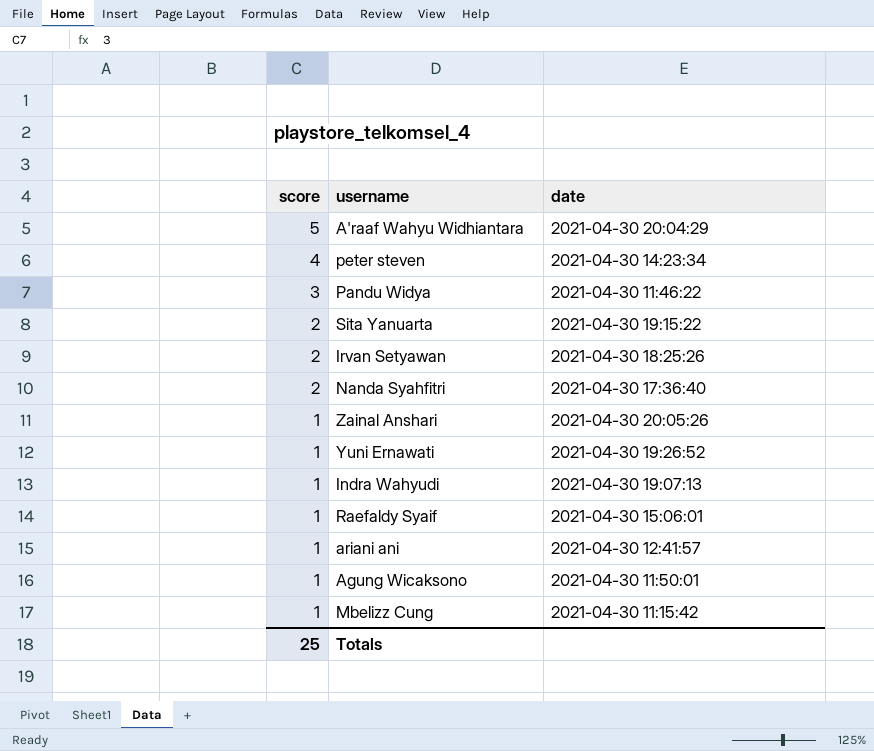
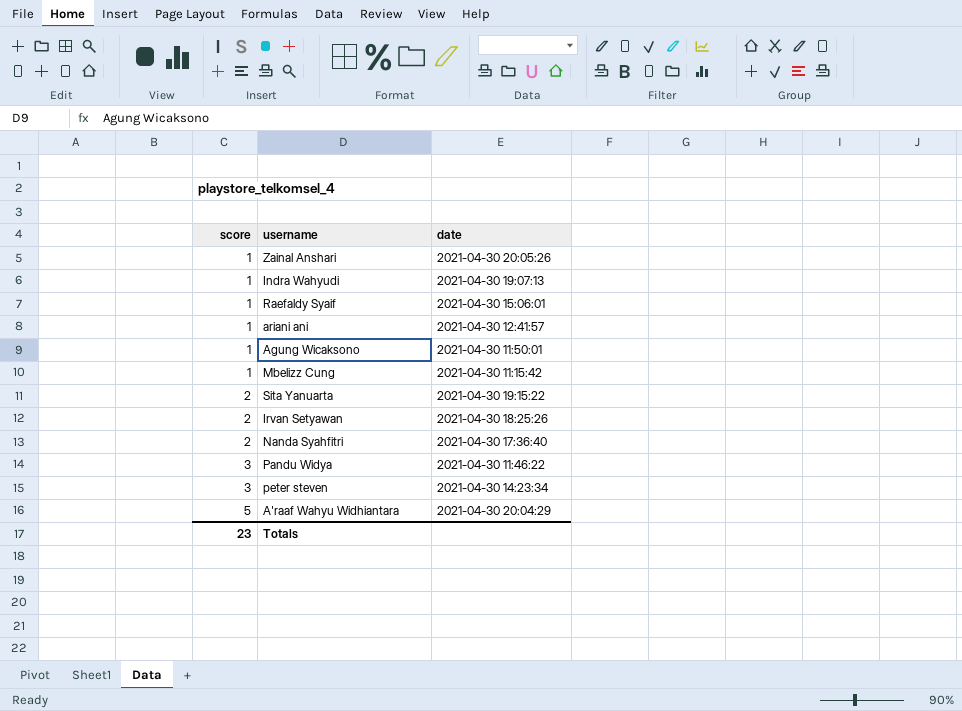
row order: score descending -> score ascending
row Yuni Ernawati: 1 | 2021-04-30 19:26:52 -> none
peter steven | score: 4 -> 3
Totals | score: 25 -> 23

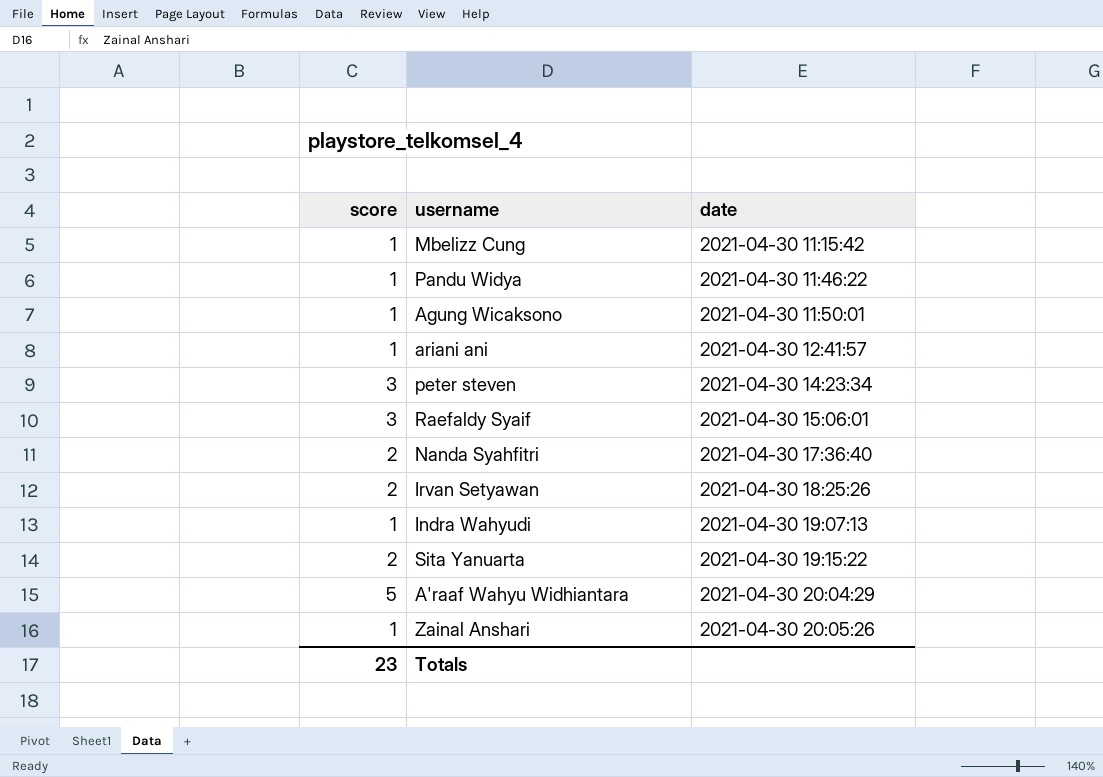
row order: score ascending -> date ascending
Pandu Widya | score: 3 -> 1
Raefaldy Syaif | score: 1 -> 3

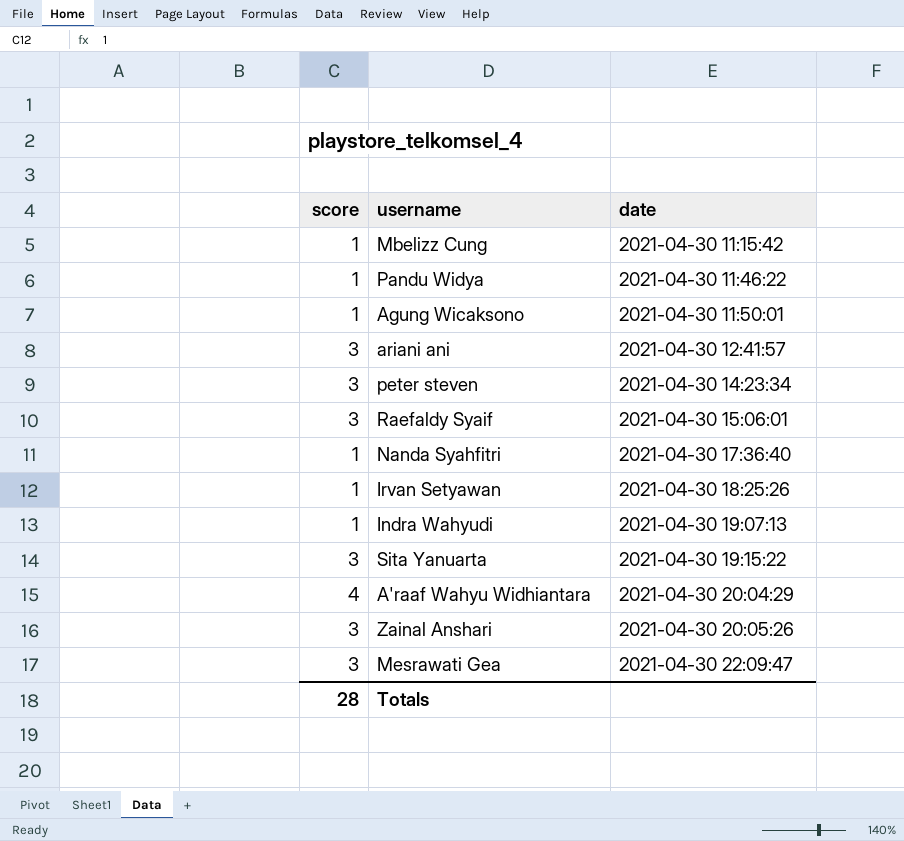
ariani ani | score: 1 -> 3
Nanda Syahfitri | score: 2 -> 1
Irvan Setyawan | score: 2 -> 1
Sita Yanuarta | score: 2 -> 3
A'raaf Wahyu Widhiantara | score: 5 -> 4
Zainal Anshari | score: 1 -> 3
row Mesrawati Gea: none -> 3 | 2021-04-30 22:09:47
Totals | score: 23 -> 28

